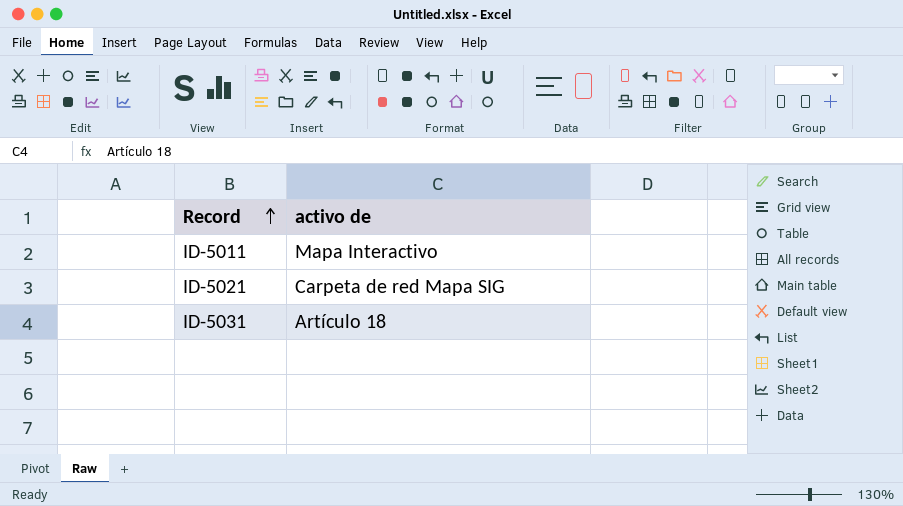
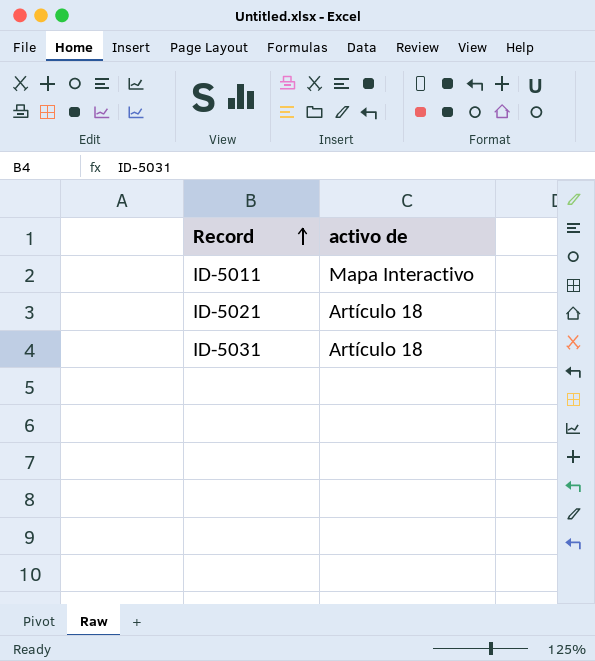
ID-5021 | activo de: Carpeta de red Mapa SIG -> Artículo 18

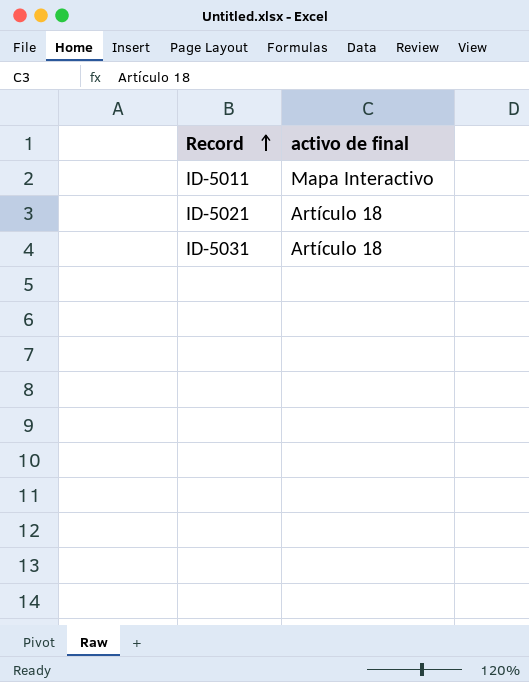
column name: activo de -> activo de final

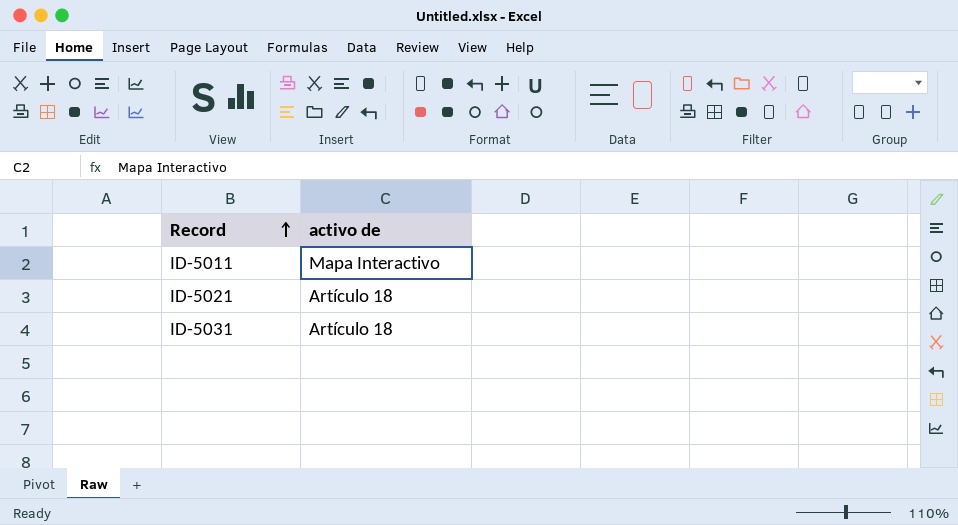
column name: activo de final -> activo de

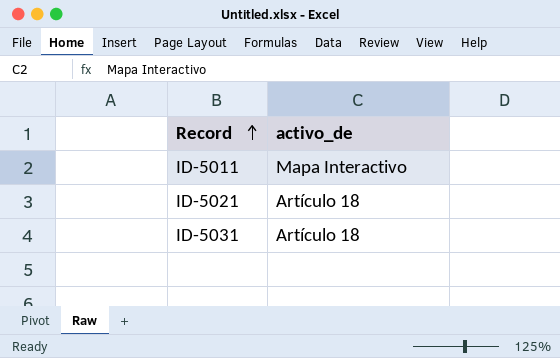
column name: activo de -> activo_de

